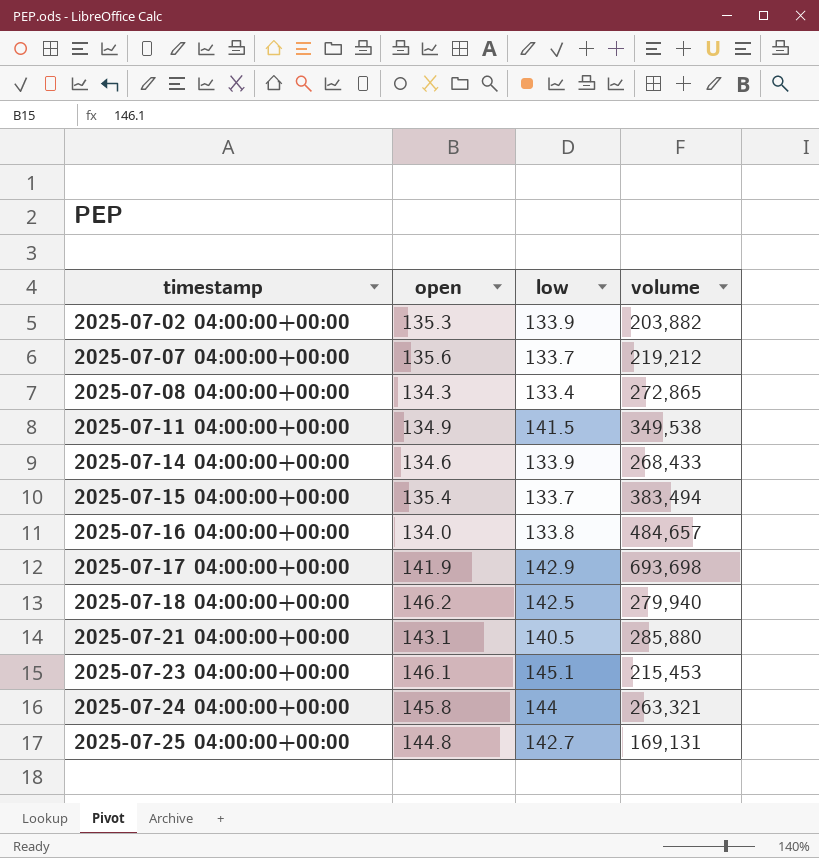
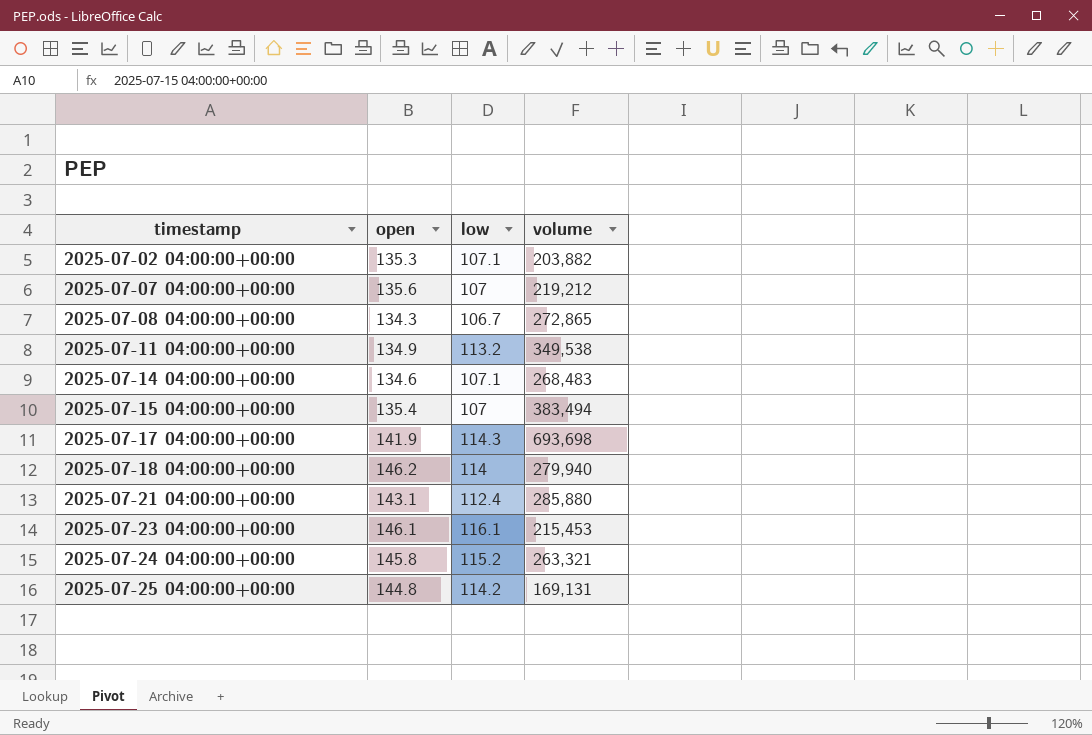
row 2025-07-16 04:00:00+00:00: 134.0 | 133.8 | 484,657 -> none
2025-07-02 04:00:00+00:00 | low: 133.9 -> 107.1
2025-07-07 04:00:00+00:00 | low: 133.7 -> 107
2025-07-08 04:00:00+00:00 | low: 133.4 -> 106.7
2025-07-11 04:00:00+00:00 | low: 141.5 -> 113.2
2025-07-14 04:00:00+00:00 | low: 133.9 -> 107.1
2025-07-14 04:00:00+00:00 | volume: 268,433 -> 268,483
2025-07-15 04:00:00+00:00 | low: 133.7 -> 107
2025-07-17 04:00:00+00:00 | low: 142.9 -> 114.3
2025-07-18 04:00:00+00:00 | low: 142.5 -> 114
2025-07-21 04:00:00+00:00 | low: 140.5 -> 112.4
2025-07-23 04:00:00+00:00 | low: 145.1 -> 116.1
2025-07-24 04:00:00+00:00 | low: 144 -> 115.2
2025-07-25 04:00:00+00:00 | low: 142.7 -> 114.2

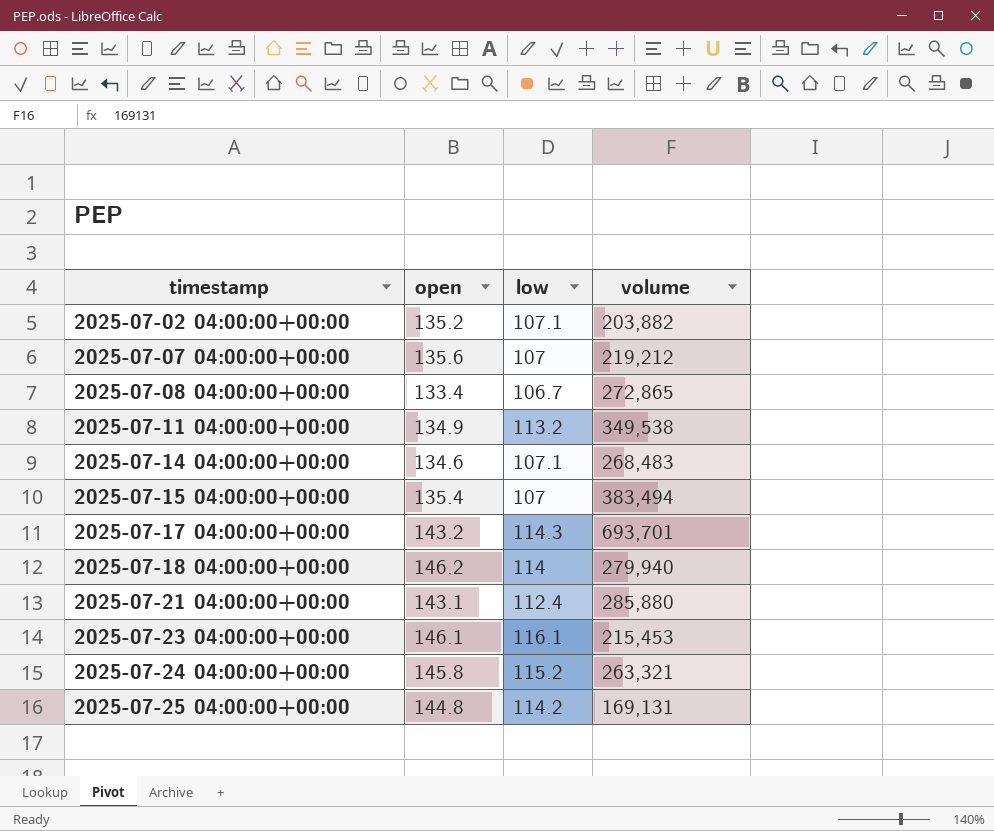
2025-07-02 04:00:00+00:00 | open: 135.3 -> 135.2
2025-07-08 04:00:00+00:00 | open: 134.3 -> 133.4
2025-07-17 04:00:00+00:00 | open: 141.9 -> 143.2
2025-07-17 04:00:00+00:00 | volume: 693,698 -> 693,701

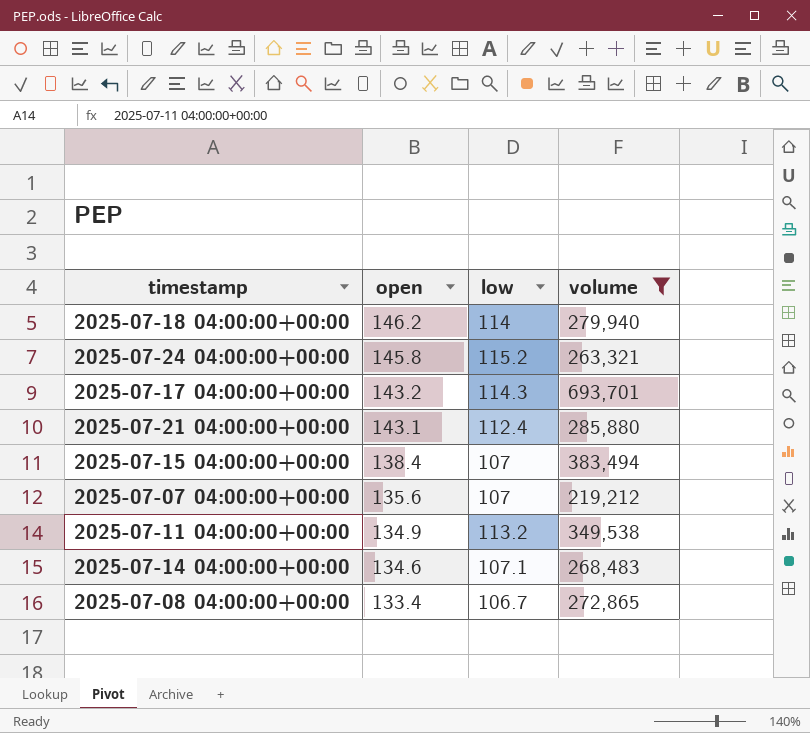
filter: none -> volume >= 219,212
row order: timestamp ascending -> open descending
2025-07-15 04:00:00+00:00 | open: 135.4 -> 138.4

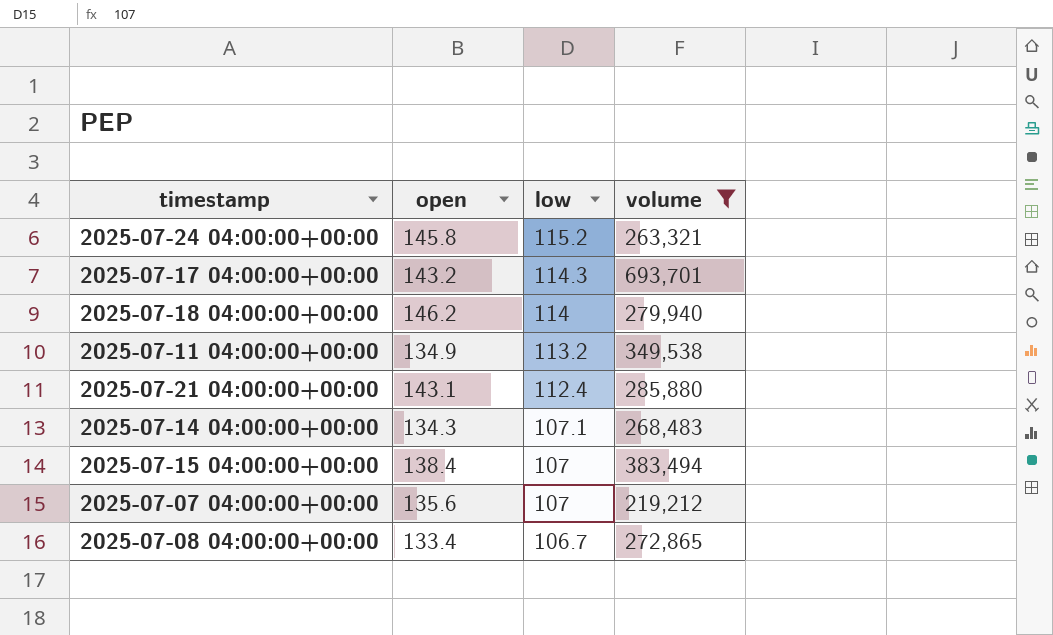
row order: open descending -> low descending
2025-07-14 04:00:00+00:00 | open: 134.6 -> 134.3

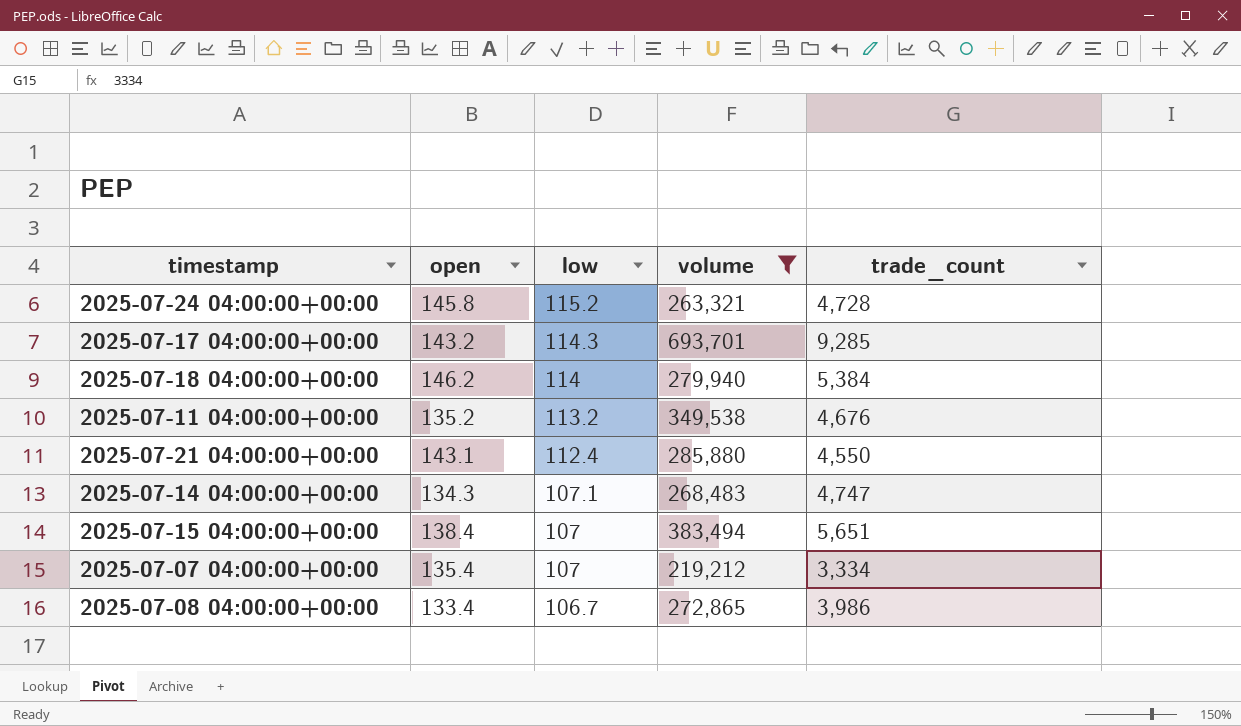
column trade_count | position: none -> 5
2025-07-11 04:00:00+00:00 | open: 134.9 -> 135.2
2025-07-07 04:00:00+00:00 | open: 135.6 -> 135.4

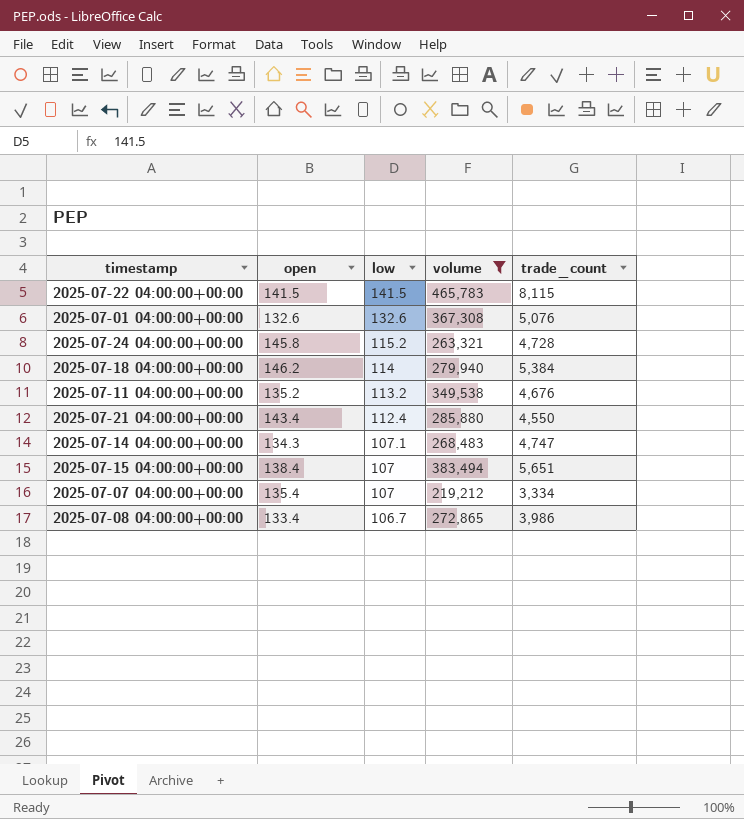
row 2025-07-17 04:00:00+00:00: 143.2 | 114.3 | 693,701 | 9,285 -> none
row 2025-07-22 04:00:00+00:00: none -> 141.5 | 141.5 | 465,783 | 8,115
row 2025-07-01 04:00:00+00:00: none -> 132.6 | 132.6 | 367,308 | 5,076
2025-07-21 04:00:00+00:00 | open: 143.1 -> 143.4

